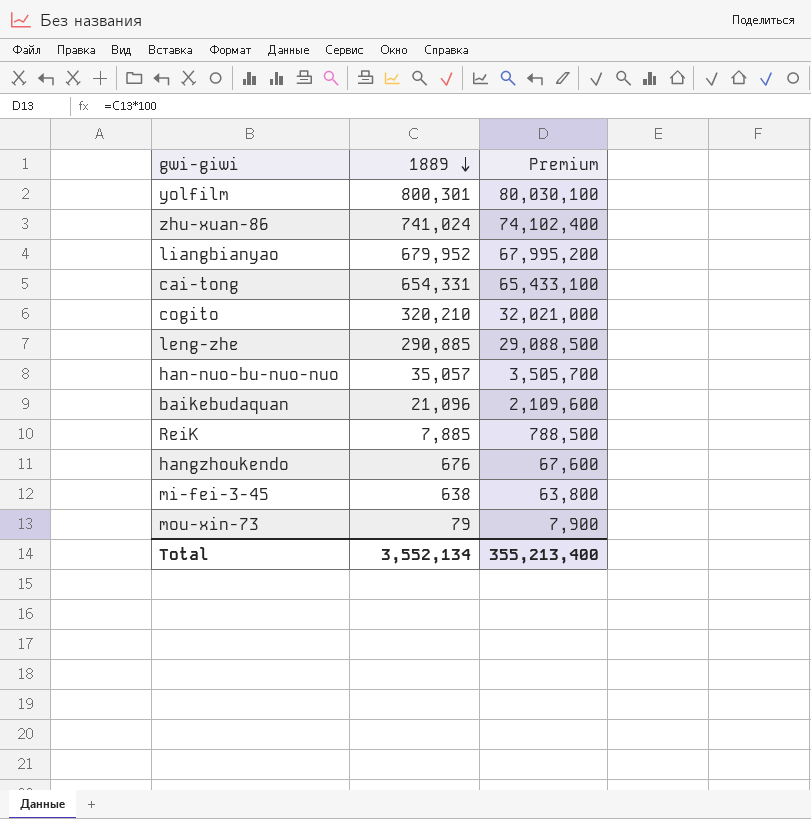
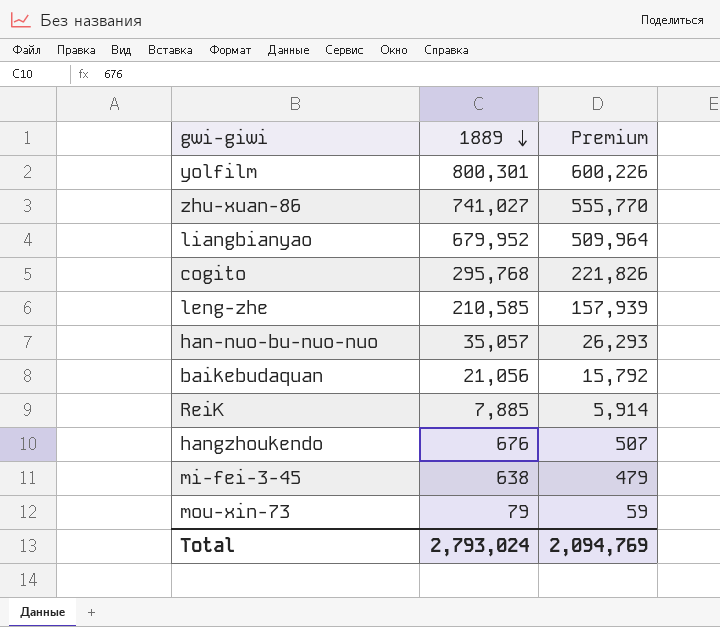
column Premium | formula: [1889] * 100 -> [1889] * 0.75
row cai-tong: 654,331 | 65,433,100 -> none
zhu-xuan-86 | 1889: 741,024 -> 741,027
cogito | 1889: 320,210 -> 295,768
leng-zhe | 1889: 290,885 -> 210,585
baikebudaquan | 1889: 21,096 -> 21,056
Total | 1889: 3,552,134 -> 2,793,024
Total | Premium: 355,213,400 -> 2,094,769

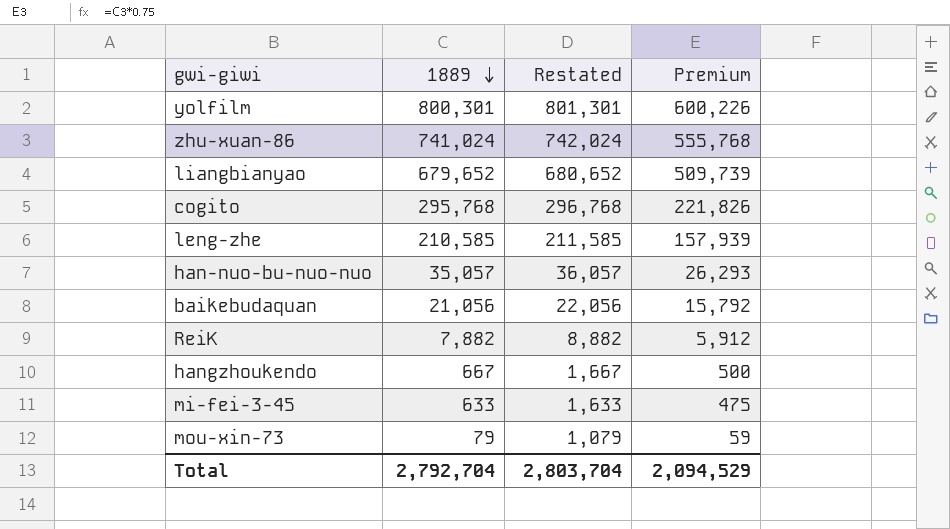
column Restated | formula: none -> [1889] + 1000
zhu-xuan-86 | 1889: 741,027 -> 741,024
zhu-xuan-86 | Premium: 555,770 -> 555,768
liangbianyao | 1889: 679,952 -> 679,652
liangbianyao | Premium: 509,964 -> 509,739
ReiK | 1889: 7,885 -> 7,882
ReiK | Premium: 5,914 -> 5,912
hangzhoukendo | 1889: 676 -> 667
hangzhoukendo | Premium: 507 -> 500
mi-fei-3-45 | 1889: 638 -> 633
mi-fei-3-45 | Premium: 479 -> 475
Total | 1889: 2,793,024 -> 2,792,704
Total | Premium: 2,094,769 -> 2,094,529

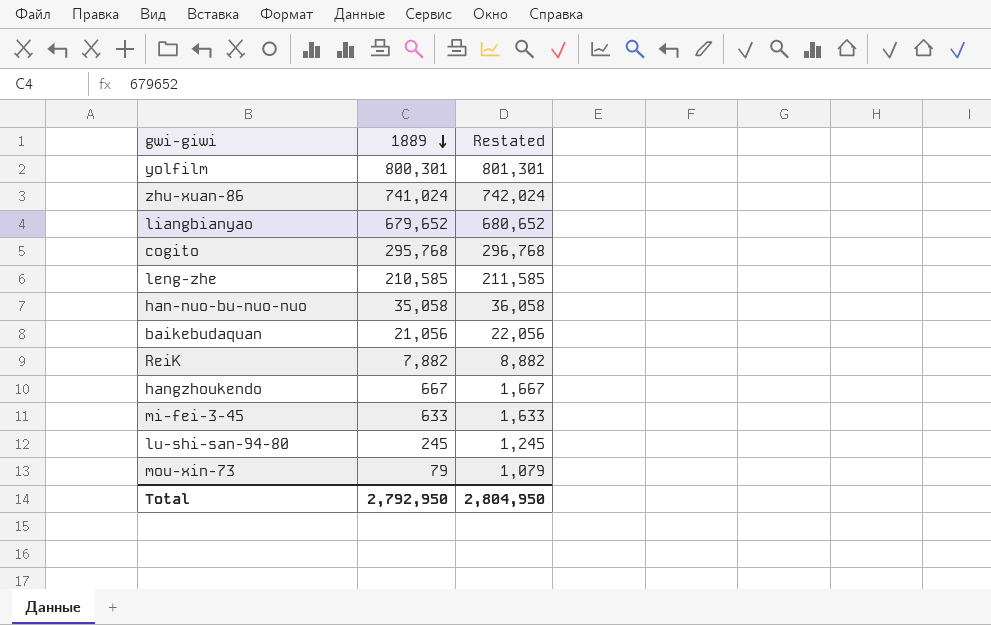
column Premium | formula: [1889] * 0.75 -> none
han-nuo-bu-nuo-nuo | 1889: 35,057 -> 35,058
han-nuo-bu-nuo-nuo | Restated: 36,057 -> 36,058
row lu-shi-san-94-80: none -> 245 | 1,245
Total | 1889: 2,792,704 -> 2,792,950
Total | Restated: 2,803,704 -> 2,804,950

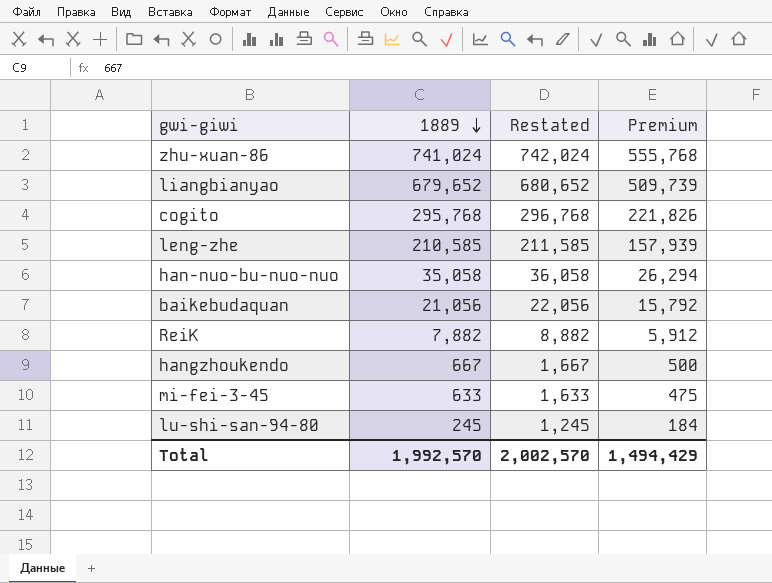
column Premium | formula: none -> [1889] * 0.75
row yolfilm: 800,301 | 801,301 -> none
row mou-xin-73: 79 | 1,079 -> none
Total | 1889: 2,792,950 -> 1,992,570
Total | Restated: 2,804,950 -> 2,002,570

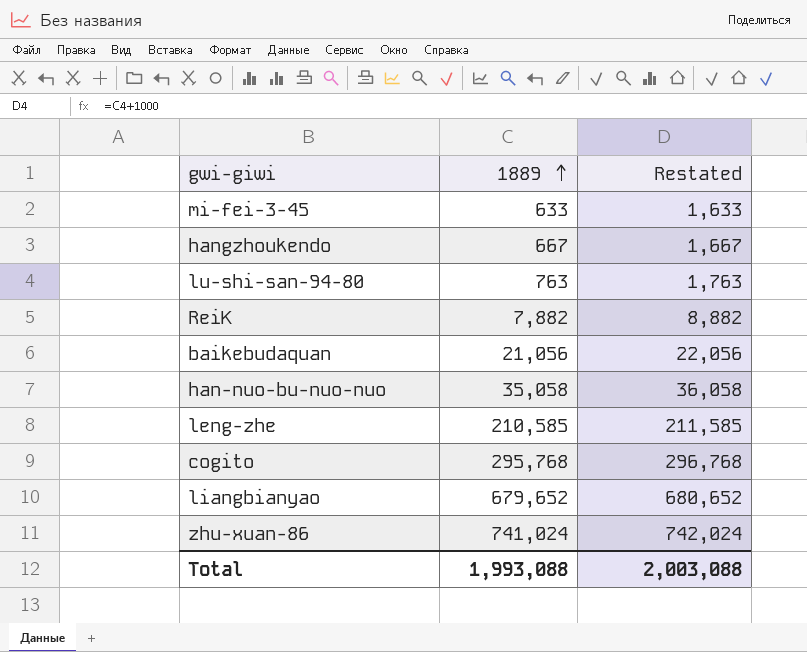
row order: 1889 descending -> 1889 ascending
column Premium | formula: [1889] * 0.75 -> none
lu-shi-san-94-80 | 1889: 245 -> 763
lu-shi-san-94-80 | Restated: 1,245 -> 1,763
Total | 1889: 1,992,570 -> 1,993,088
Total | Restated: 2,002,570 -> 2,003,088

